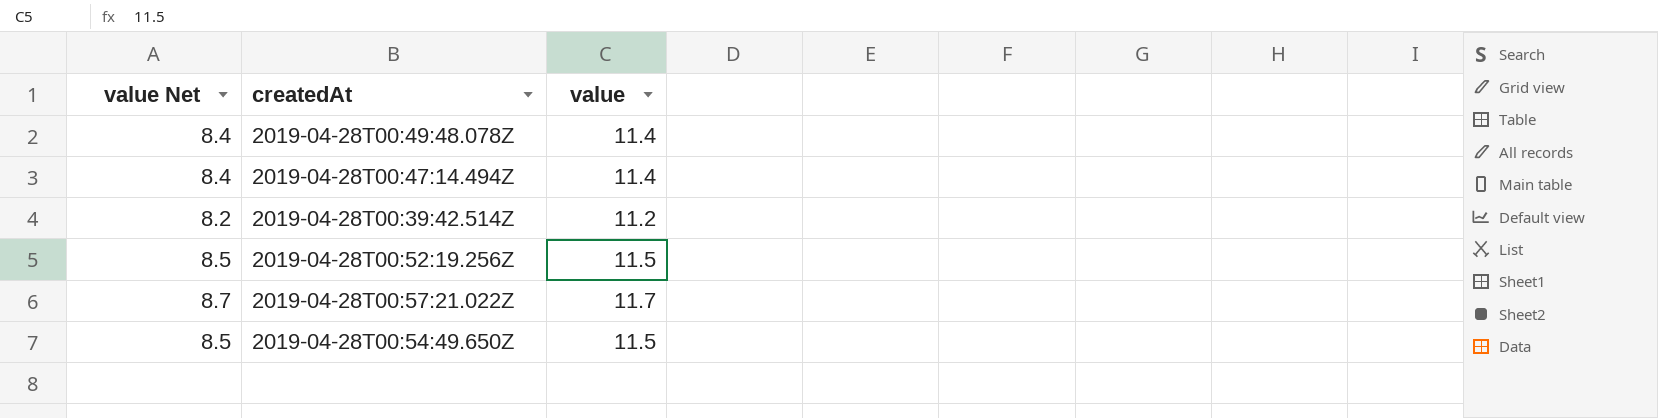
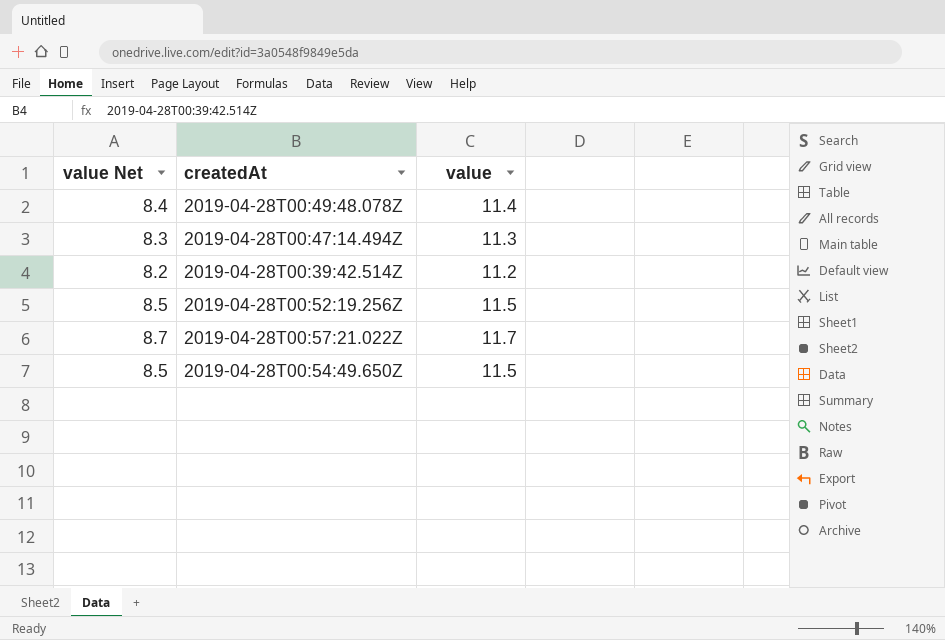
2019-04-28T00:47:14.494Z | value Net: 8.4 -> 8.3
2019-04-28T00:47:14.494Z | value: 11.4 -> 11.3

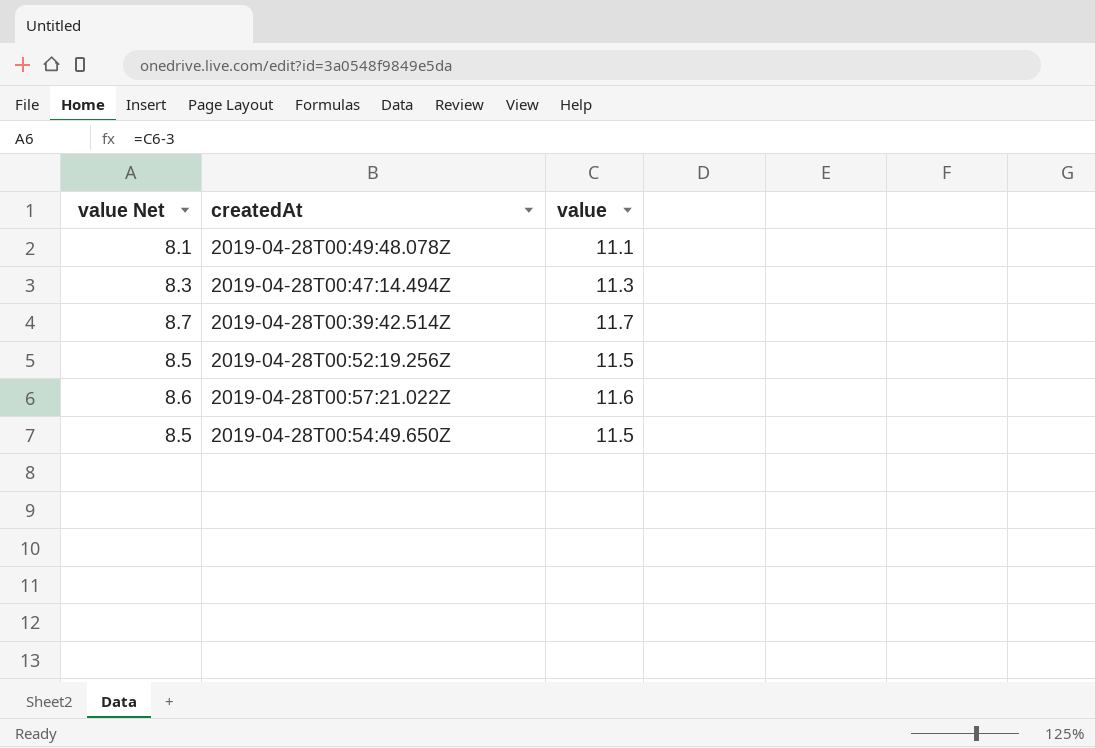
2019-04-28T00:49:48.078Z | value Net: 8.4 -> 8.1
2019-04-28T00:49:48.078Z | value: 11.4 -> 11.1
2019-04-28T00:39:42.514Z | value Net: 8.2 -> 8.7
2019-04-28T00:39:42.514Z | value: 11.2 -> 11.7
2019-04-28T00:57:21.022Z | value Net: 8.7 -> 8.6
2019-04-28T00:57:21.022Z | value: 11.7 -> 11.6

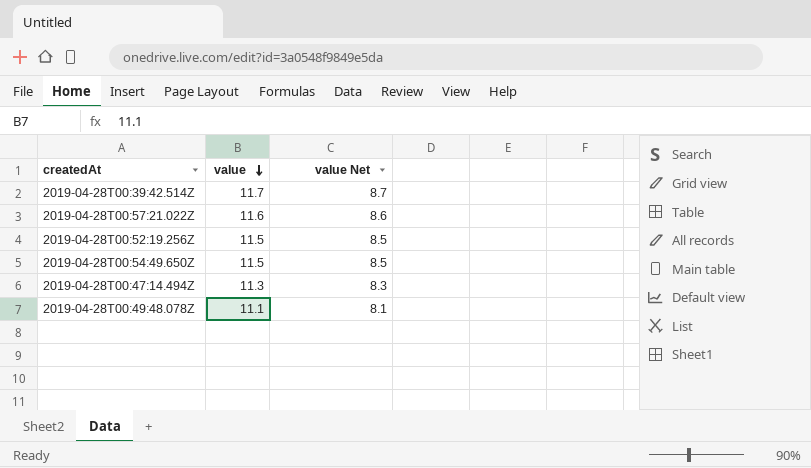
row order: none -> value descending
column value Net | position: 1 -> 3

